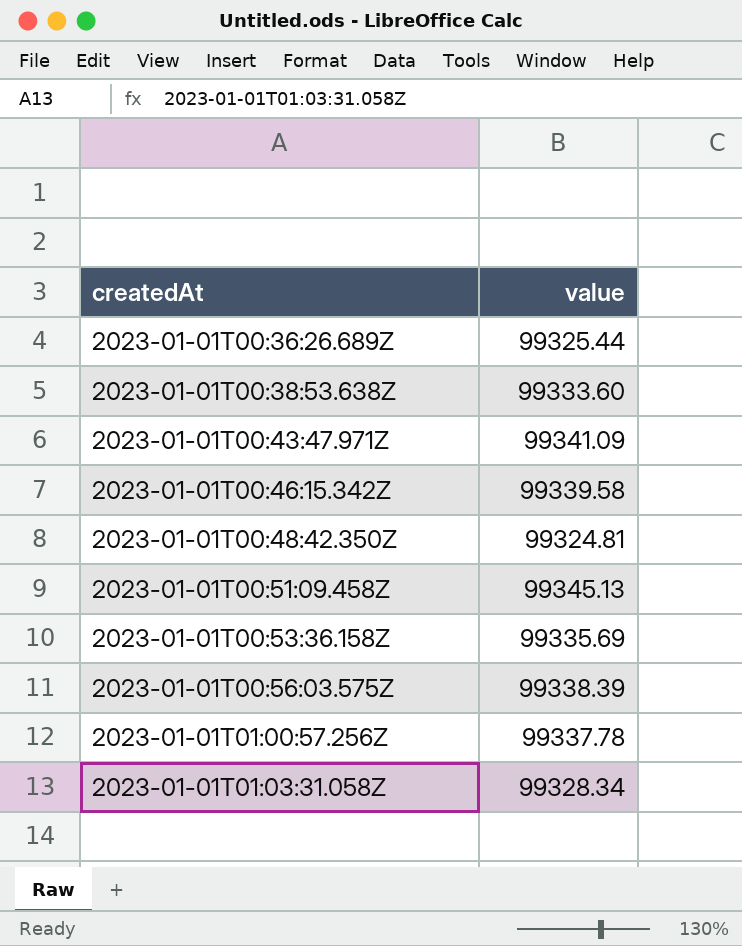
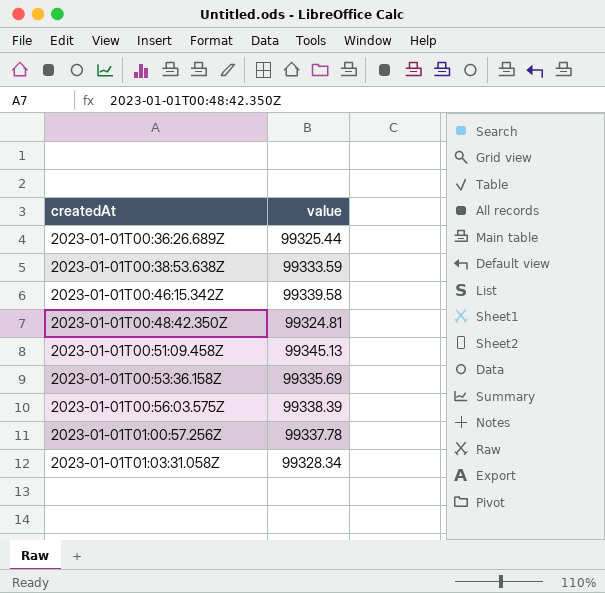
row 2023-01-01T00:43:47.971Z: 99341.09 -> none
2023-01-01T00:38:53.638Z | value: 99333.60 -> 99333.59

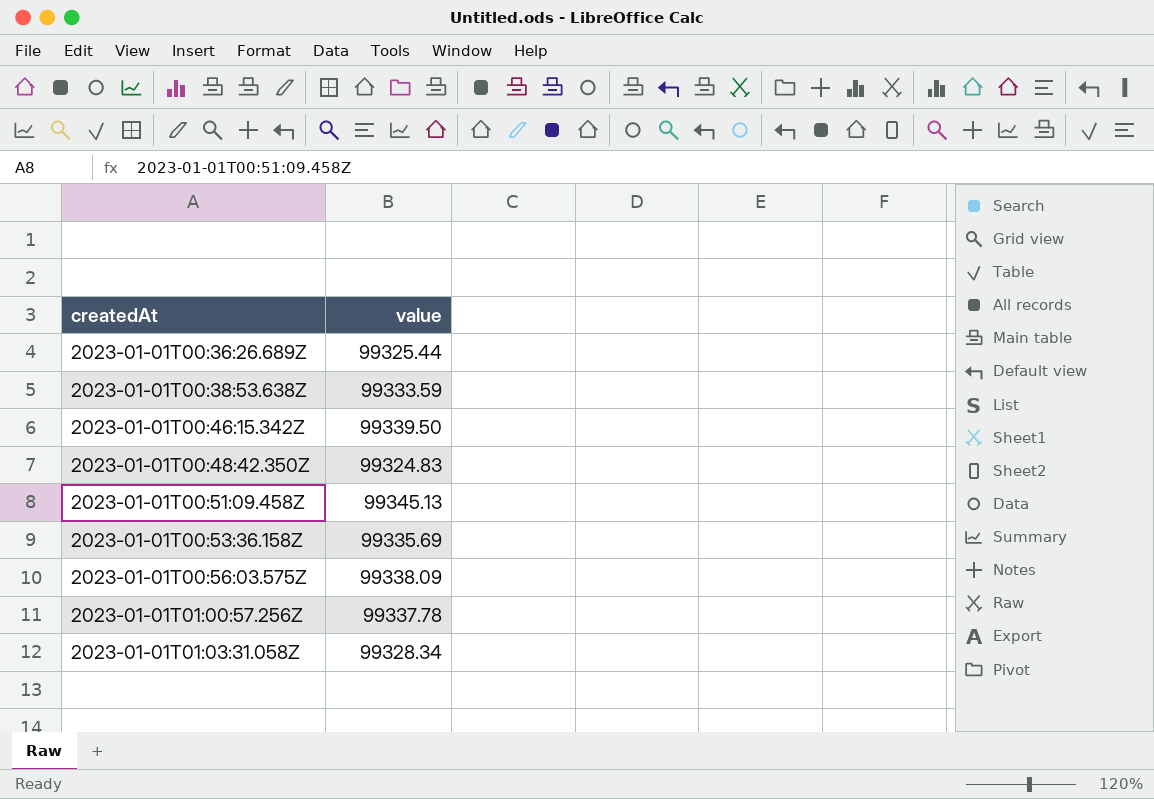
2023-01-01T00:46:15.342Z | value: 99339.58 -> 99339.50
2023-01-01T00:48:42.350Z | value: 99324.81 -> 99324.83
2023-01-01T00:56:03.575Z | value: 99338.39 -> 99338.09

